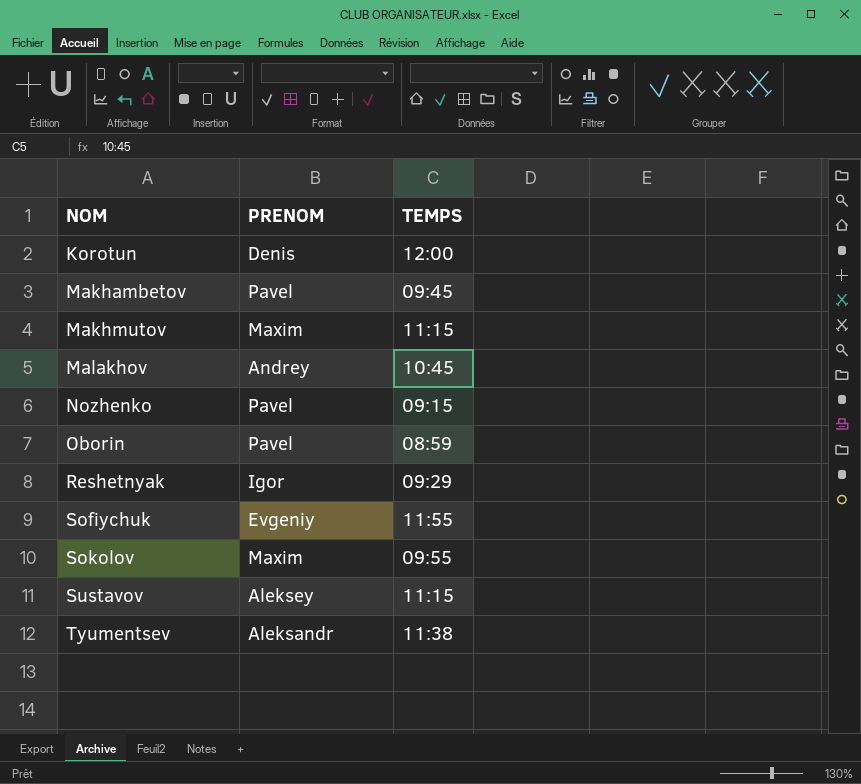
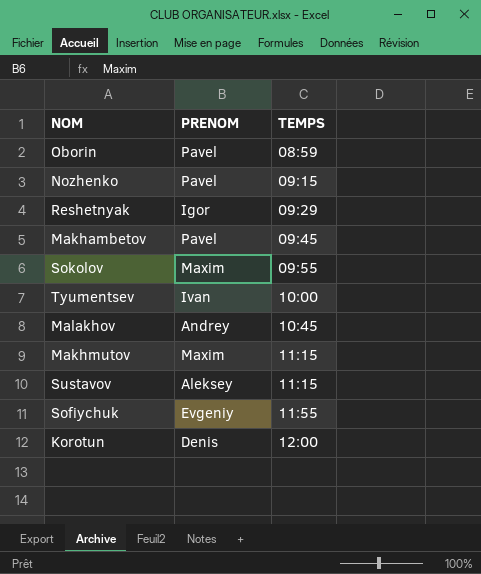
row order: NOM ascending -> TEMPS ascending
Tyumentsev | PRENOM: Aleksandr -> Ivan
Tyumentsev | TEMPS: 11:38 -> 10:00

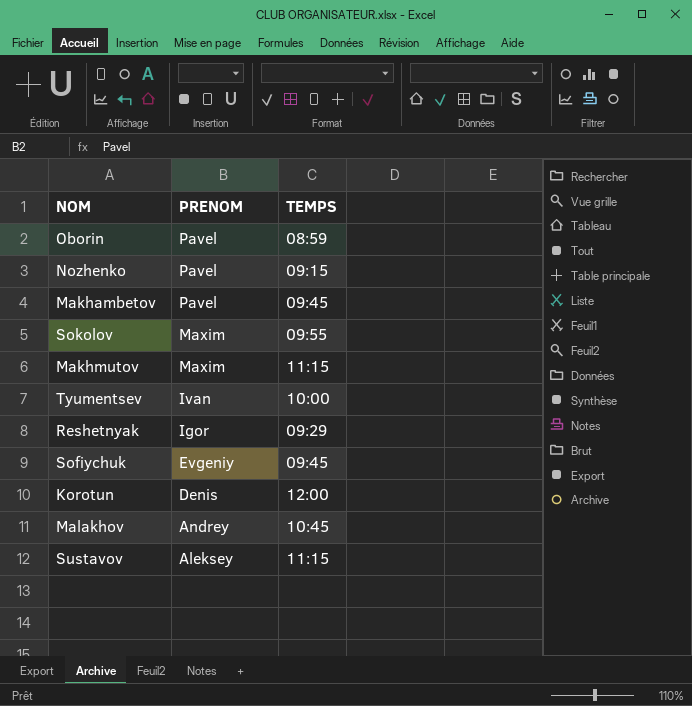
row order: TEMPS ascending -> PRENOM descending
Sofiychuk | TEMPS: 11:55 -> 09:45

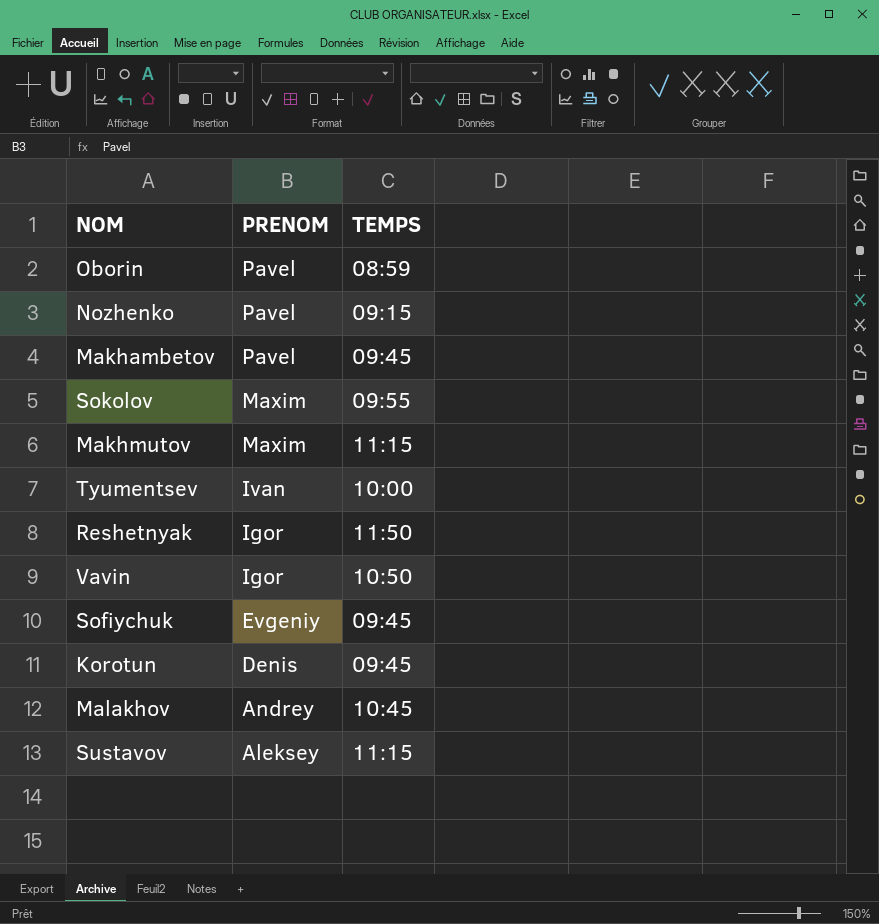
Reshetnyak | TEMPS: 09:29 -> 11:50
row Vavin: none -> Igor | 10:50
Korotun | TEMPS: 12:00 -> 09:45

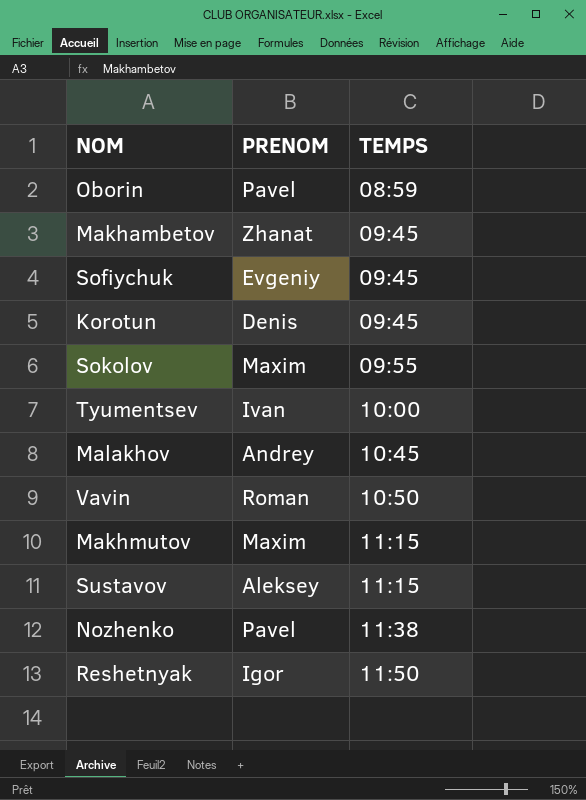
row order: PRENOM descending -> TEMPS ascending
Makhambetov | PRENOM: Pavel -> Zhanat
Vavin | PRENOM: Igor -> Roman
Nozhenko | TEMPS: 09:15 -> 11:38

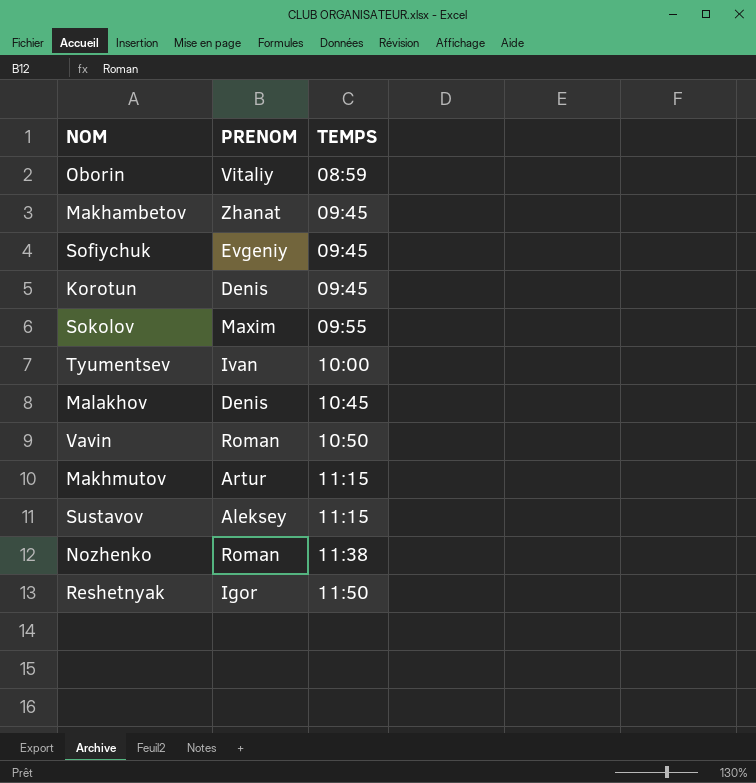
Oborin | PRENOM: Pavel -> Vitaliy
Malakhov | PRENOM: Andrey -> Denis
Makhmutov | PRENOM: Maxim -> Artur
Nozhenko | PRENOM: Pavel -> Roman

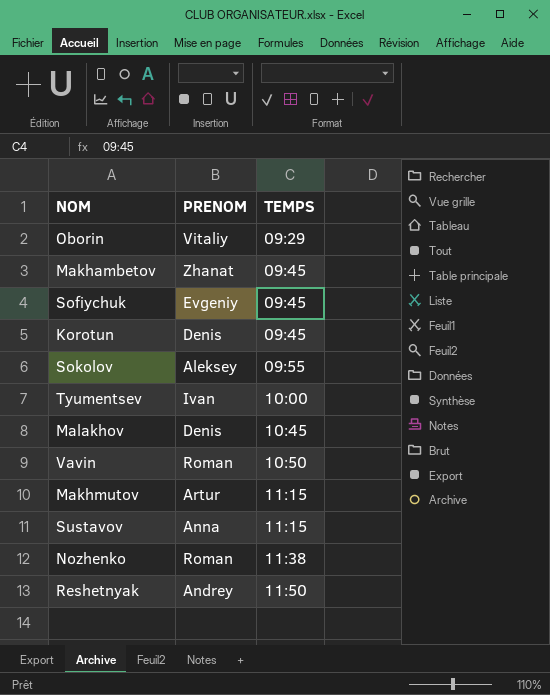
Oborin | TEMPS: 08:59 -> 09:29
Sokolov | PRENOM: Maxim -> Aleksey
Sustavov | PRENOM: Aleksey -> Anna
Reshetnyak | PRENOM: Igor -> Andrey

